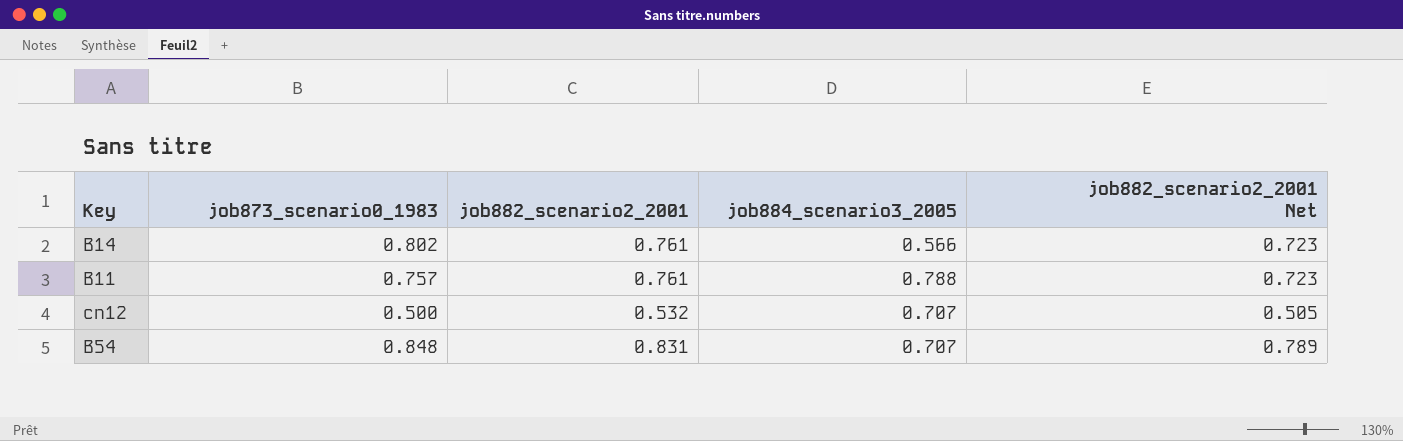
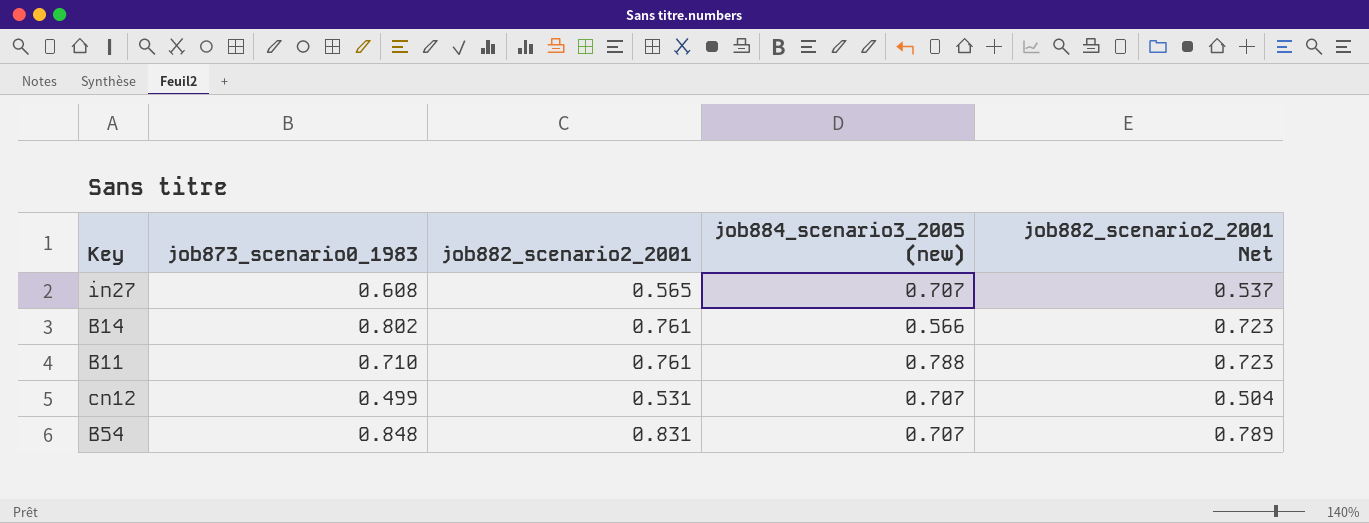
column name: job884_scenario3_2005 -> job884_scenario3_2005 (new)
row in27: none -> 0.608 | 0.565 | 0.707 | 0.537
B11 | job873_scenario0_1983: 0.757 -> 0.710
cn12 | job873_scenario0_1983: 0.500 -> 0.499
cn12 | job882_scenario2_2001: 0.532 -> 0.531
cn12 | job882_scenario2_2001 Net: 0.505 -> 0.504

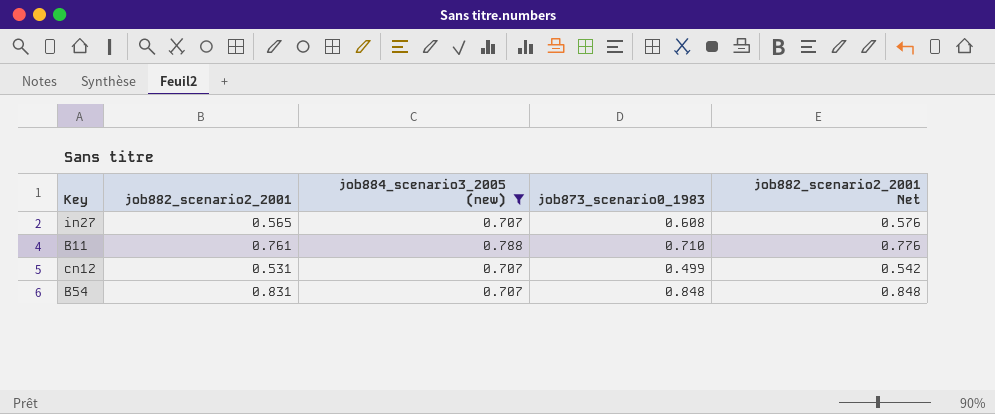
filter: none -> job884_scenario3_2005 (new) != 0.566
column job873_scenario0_1983 | position: 2 -> 4
column job882_scenario2_2001 Net | formula: [job882_scenario2_2001] * 0.95 -> [job882_scenario2_2001] * 1.02

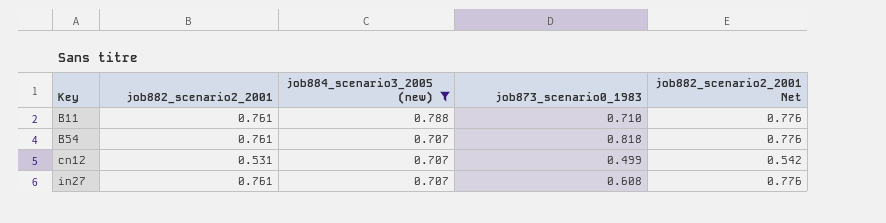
row order: none -> Key ascending
B54 | job882_scenario2_2001: 0.831 -> 0.761
B54 | job873_scenario0_1983: 0.848 -> 0.818
B54 | job882_scenario2_2001 Net: 0.848 -> 0.776
in27 | job882_scenario2_2001: 0.565 -> 0.761
in27 | job882_scenario2_2001 Net: 0.576 -> 0.776

